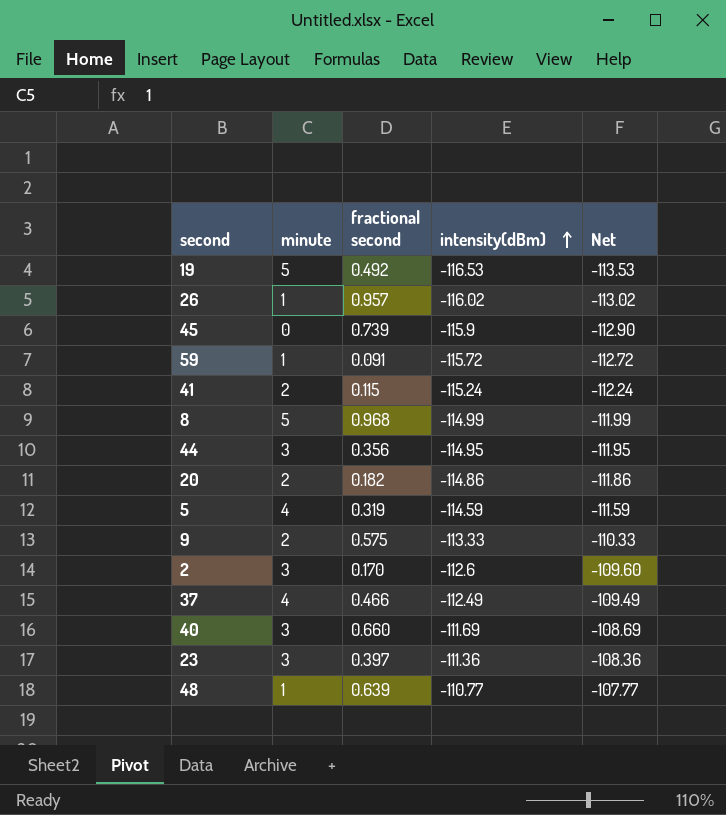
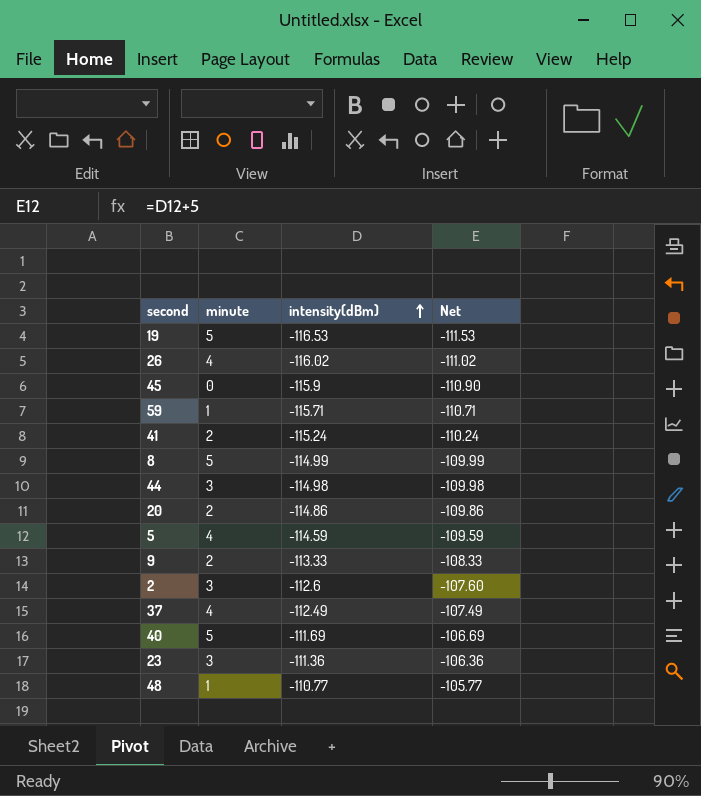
column fractional second | position: 3 -> none
column Net | formula: [intensity(dBm)] + 3 -> [intensity(dBm)] + 5
26 | minute: 1 -> 4
59 | intensity(dBm): -115.72 -> -115.71
44 | intensity(dBm): -114.95 -> -114.98
40 | minute: 3 -> 5

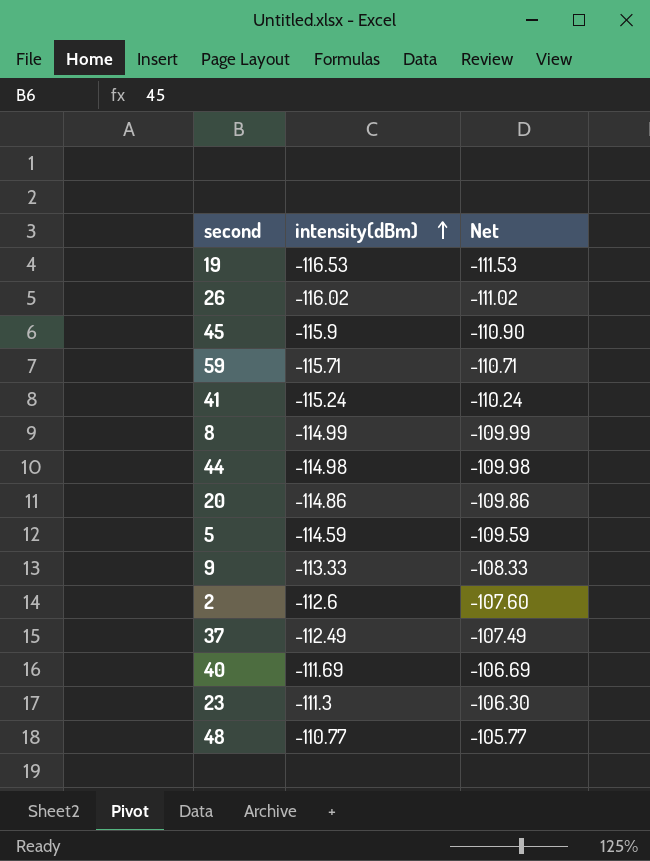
column minute | position: 2 -> none
23 | intensity(dBm): -111.36 -> -111.3
23 | Net: -106.36 -> -106.30

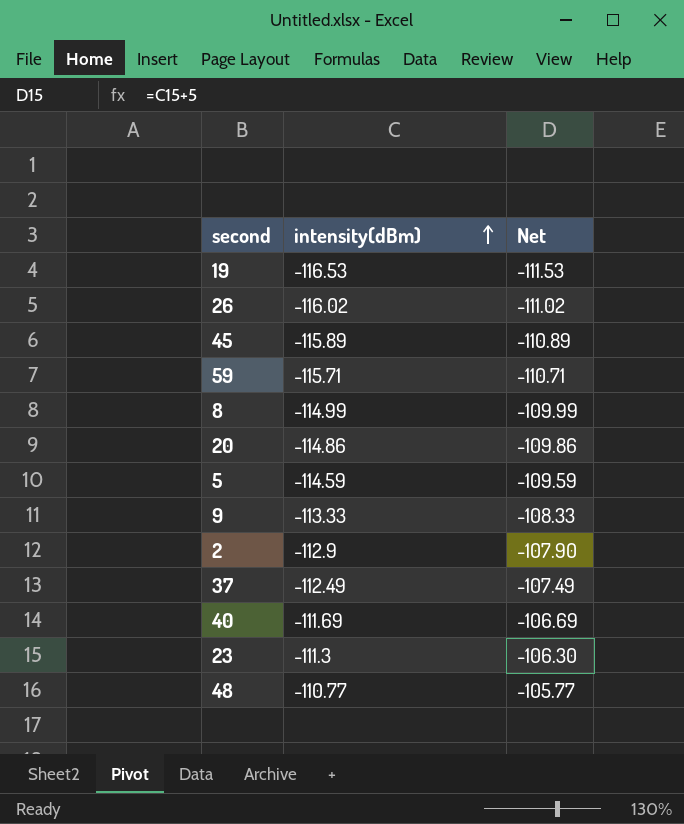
row 41: -115.24 | -110.24 -> none
row 44: -114.98 | -109.98 -> none
45 | intensity(dBm): -115.9 -> -115.89
45 | Net: -110.90 -> -110.89
2 | intensity(dBm): -112.6 -> -112.9
2 | Net: -107.60 -> -107.90

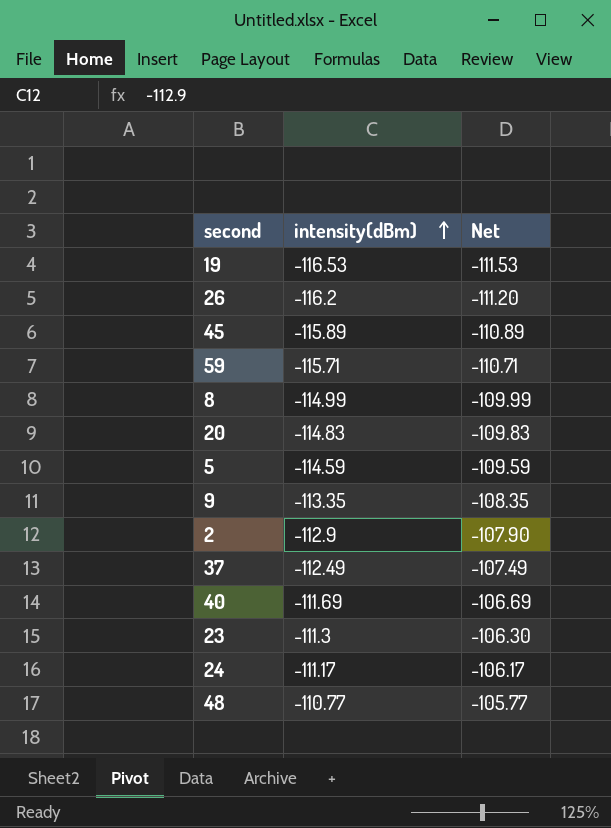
26 | intensity(dBm): -116.02 -> -116.2
26 | Net: -111.02 -> -111.20
20 | intensity(dBm): -114.86 -> -114.83
20 | Net: -109.86 -> -109.83
9 | intensity(dBm): -113.33 -> -113.35
9 | Net: -108.33 -> -108.35
row 24: none -> -111.17 | -106.17

